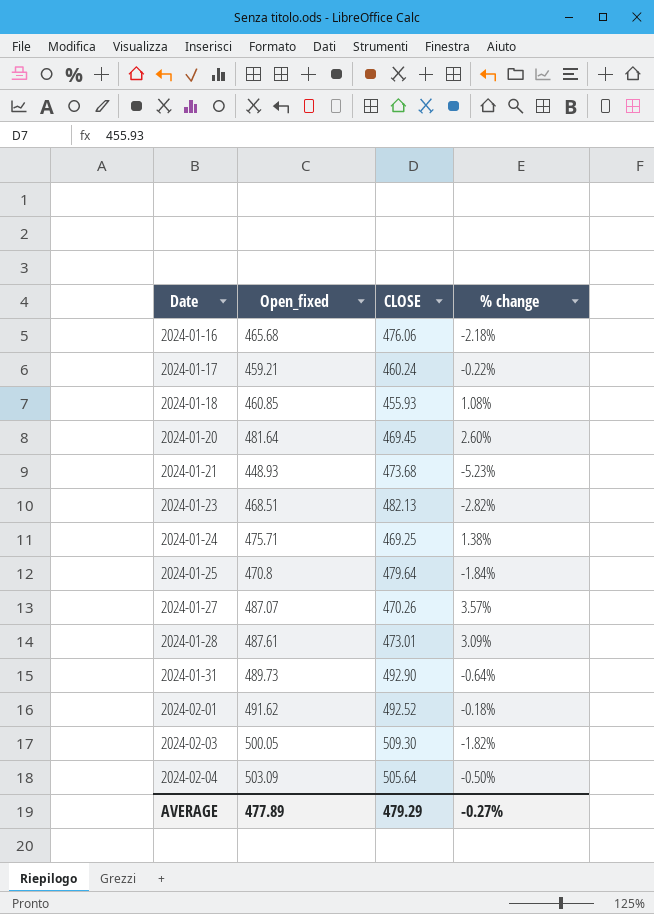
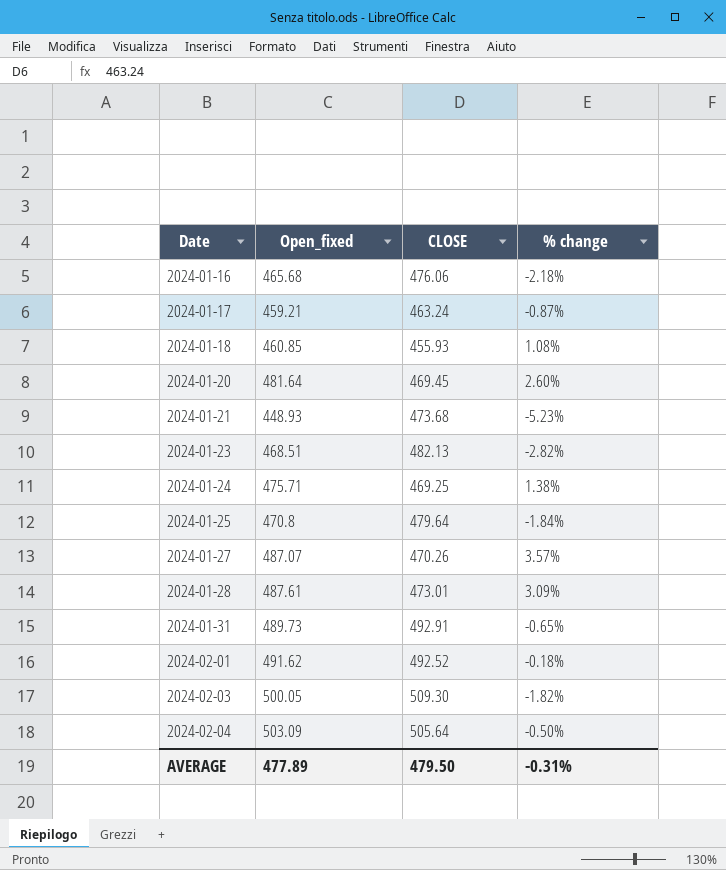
2024-01-17 | CLOSE: 460.24 -> 463.24
2024-01-17 | % change: -0.22% -> -0.87%
2024-01-31 | CLOSE: 492.90 -> 492.91
2024-01-31 | % change: -0.64% -> -0.65%
AVERAGE | CLOSE: 479.29 -> 479.50
AVERAGE | % change: -0.27% -> -0.31%

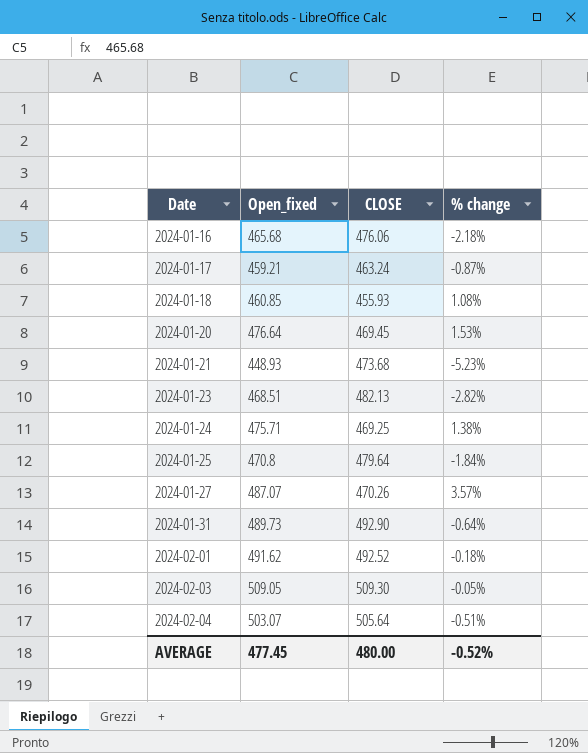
row 2024-01-28: 487.61 | 473.01 | 3.09% -> none
2024-01-20 | Open_fixed: 481.64 -> 476.64
2024-01-20 | % change: 2.60% -> 1.53%
2024-01-31 | CLOSE: 492.91 -> 492.90
2024-01-31 | % change: -0.65% -> -0.64%
2024-02-03 | Open_fixed: 500.05 -> 509.05
2024-02-03 | % change: -1.82% -> -0.05%
2024-02-04 | Open_fixed: 503.09 -> 503.07
2024-02-04 | % change: -0.50% -> -0.51%
AVERAGE | Open_fixed: 477.89 -> 477.45
AVERAGE | CLOSE: 479.50 -> 480.00
AVERAGE | % change: -0.31% -> -0.52%

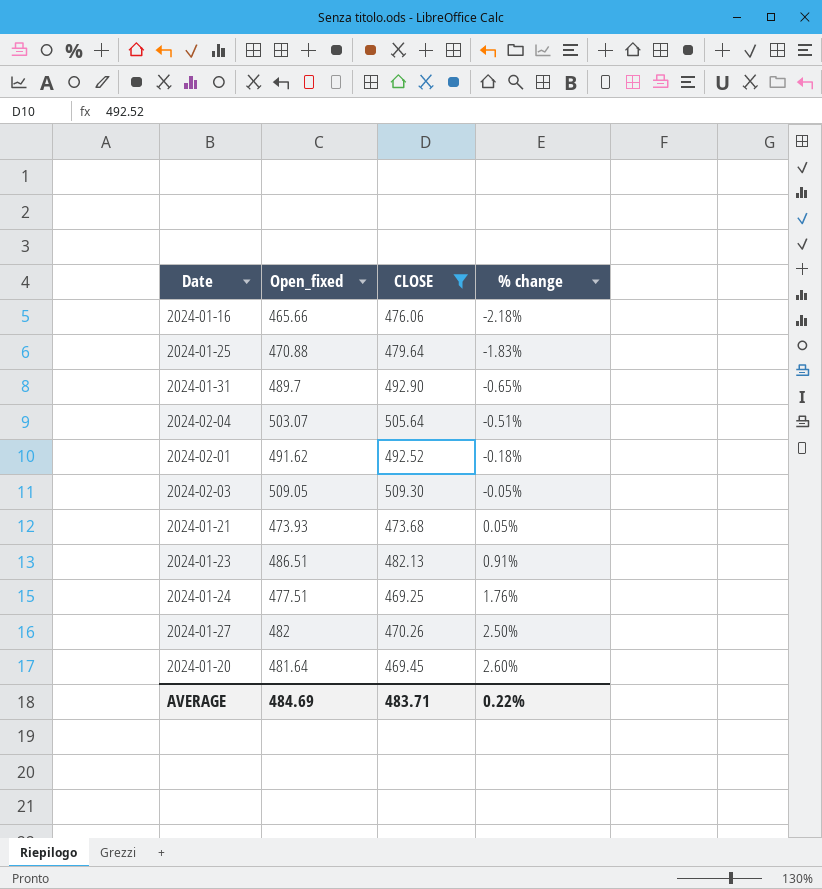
filter: none -> CLOSE >= 469.25
row order: Date ascending -> % change ascending
2024-01-16 | Open_fixed: 465.68 -> 465.66
2024-01-25 | Open_fixed: 470.8 -> 470.88
2024-01-25 | % change: -1.84% -> -1.83%
2024-01-31 | Open_fixed: 489.73 -> 489.7
2024-01-31 | % change: -0.64% -> -0.65%
2024-01-21 | Open_fixed: 448.93 -> 473.93
2024-01-21 | % change: -5.23% -> 0.05%
2024-01-23 | Open_fixed: 468.51 -> 486.51
2024-01-23 | % change: -2.82% -> 0.91%
2024-01-24 | Open_fixed: 475.71 -> 477.51
2024-01-24 | % change: 1.38% -> 1.76%
2024-01-27 | Open_fixed: 487.07 -> 482
2024-01-27 | % change: 3.57% -> 2.50%
2024-01-20 | Open_fixed: 476.64 -> 481.64
2024-01-20 | % change: 1.53% -> 2.60%
AVERAGE | Open_fixed: 477.45 -> 484.69
AVERAGE | CLOSE: 480.00 -> 483.71
AVERAGE | % change: -0.52% -> 0.22%

